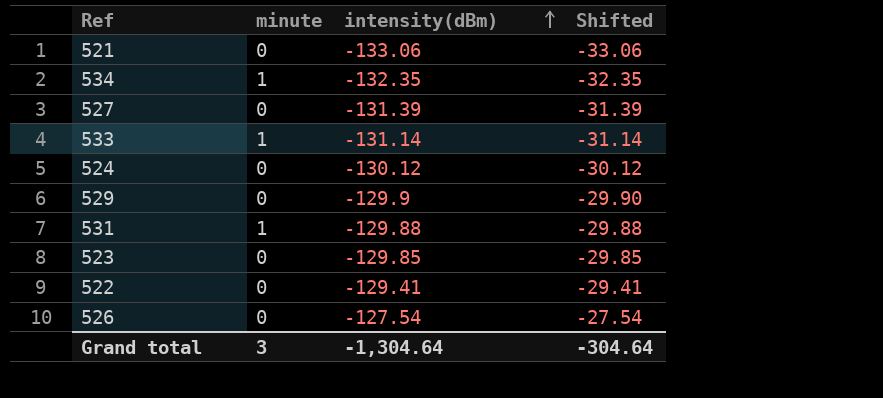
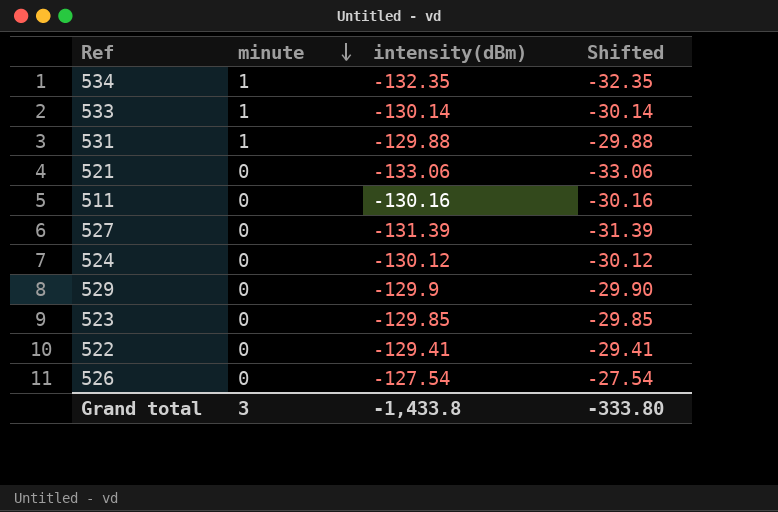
row order: intensity(dBm) ascending -> minute descending
533 | intensity(dBm): -131.14 -> -130.14
533 | Shifted: -31.14 -> -30.14
row 511: none -> 0 | -130.16 | -30.16
Grand total | intensity(dBm): -1,304.64 -> -1,433.8
Grand total | Shifted: -304.64 -> -333.80

